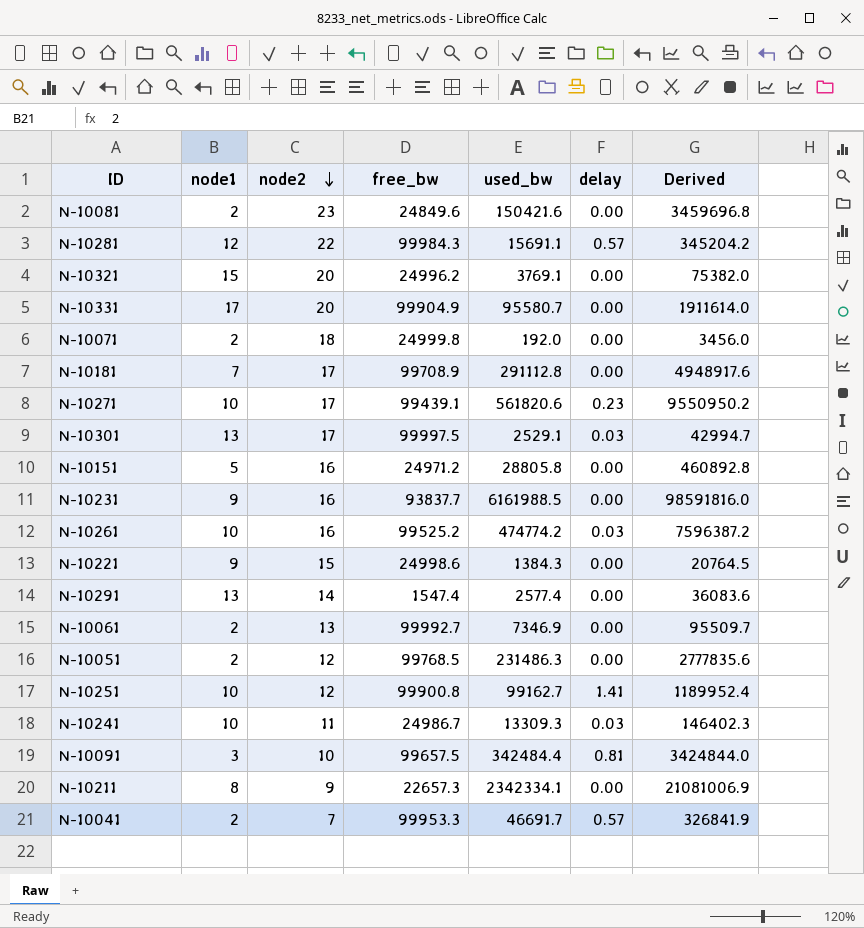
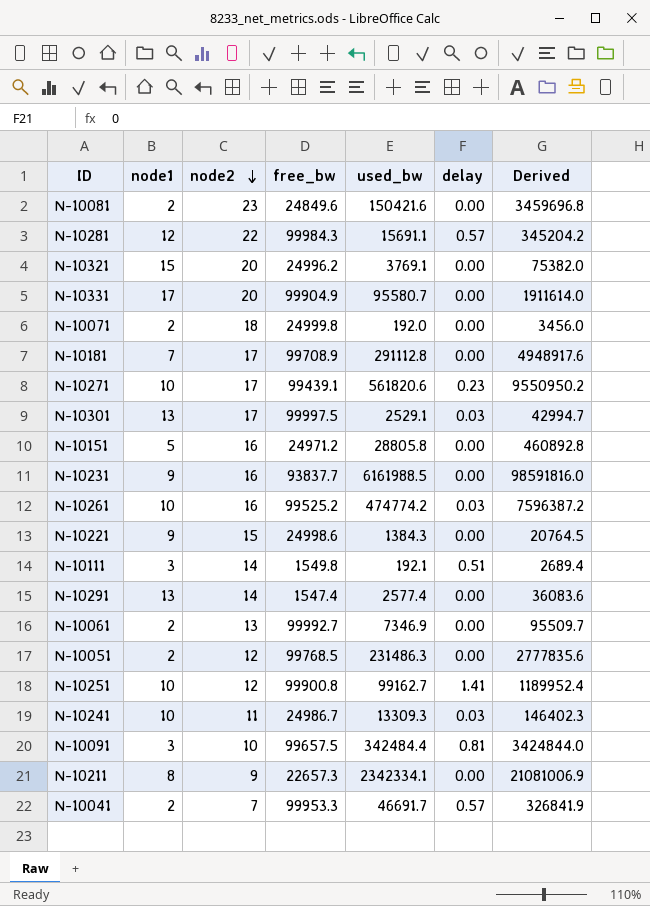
row N-10111: none -> 3 | 14 | 1549.8 | 192.1 | 0.51 | 2689.4

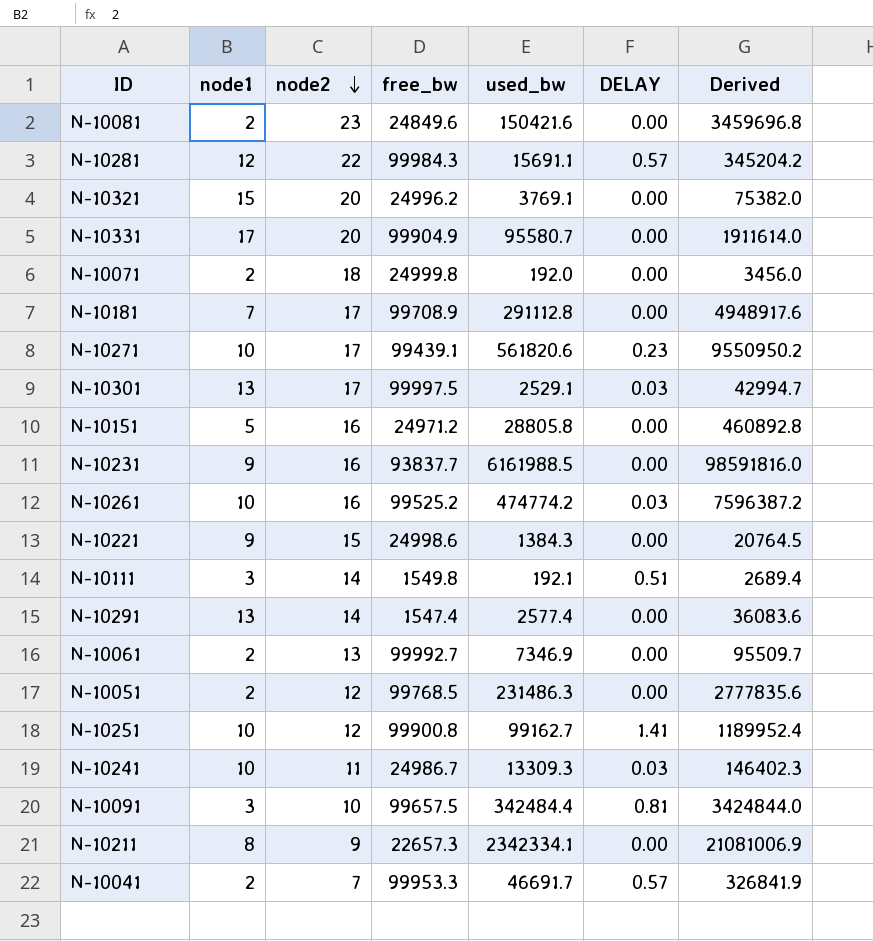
column name: delay -> DELAY

